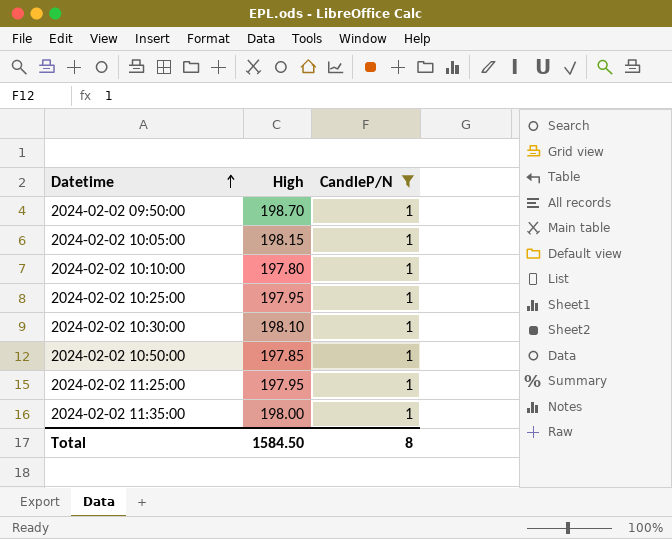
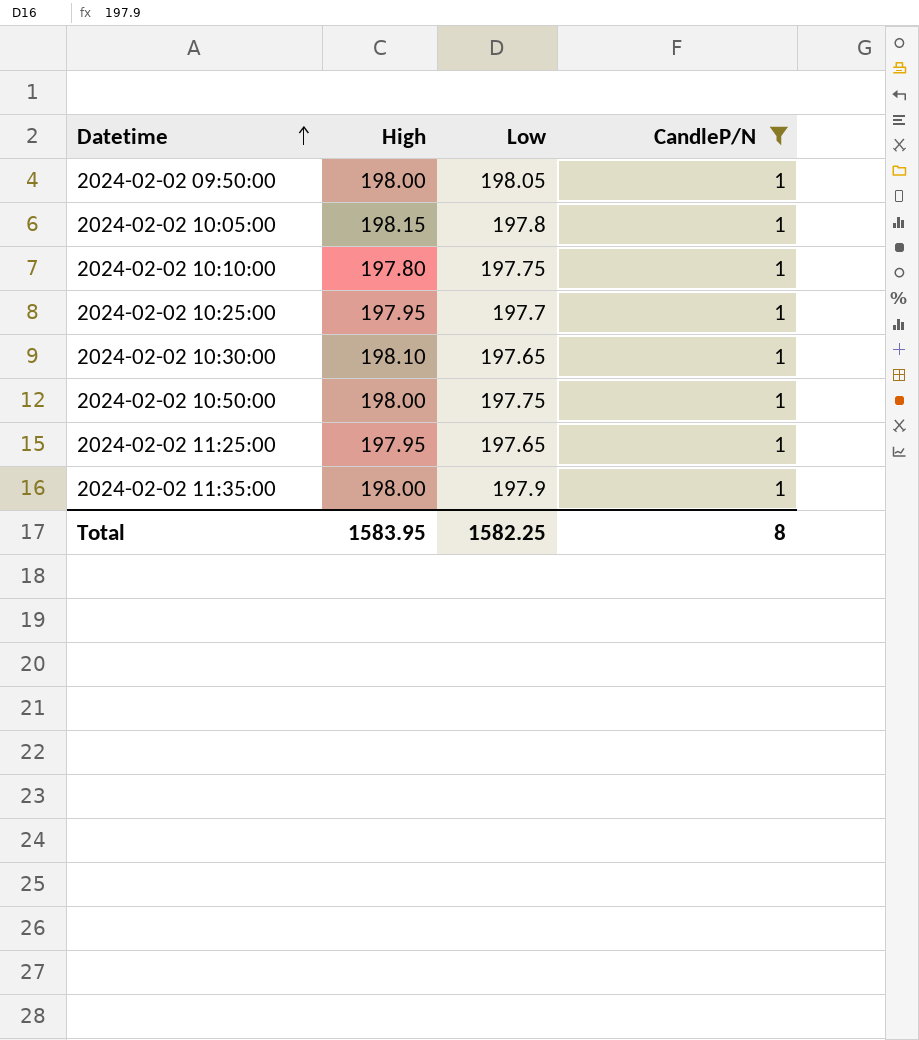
column Low | position: none -> 3
2024-02-02 09:50:00 | High: 198.70 -> 198.00
2024-02-02 10:50:00 | High: 197.85 -> 198.00
Total | High: 1584.50 -> 1583.95

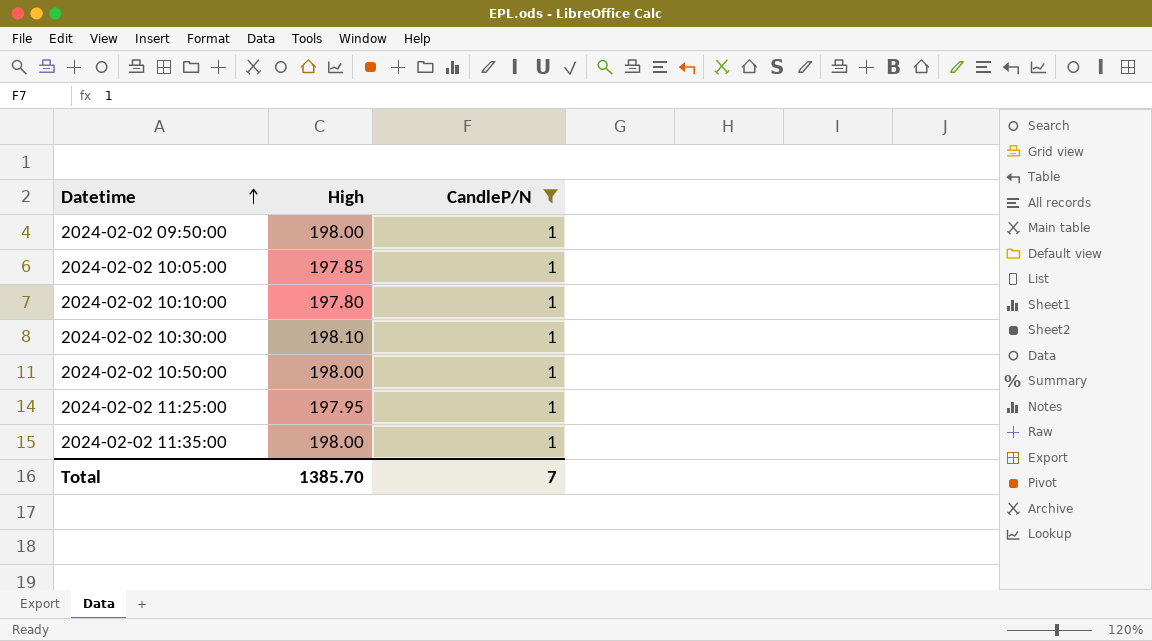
column Low | position: 3 -> none
row 2024-02-02 10:25:00: 197.95 | 197.7 | 1 -> none
2024-02-02 10:05:00 | High: 198.15 -> 197.85
Total | High: 1583.95 -> 1385.70
Total | CandleP/N: 8 -> 7

